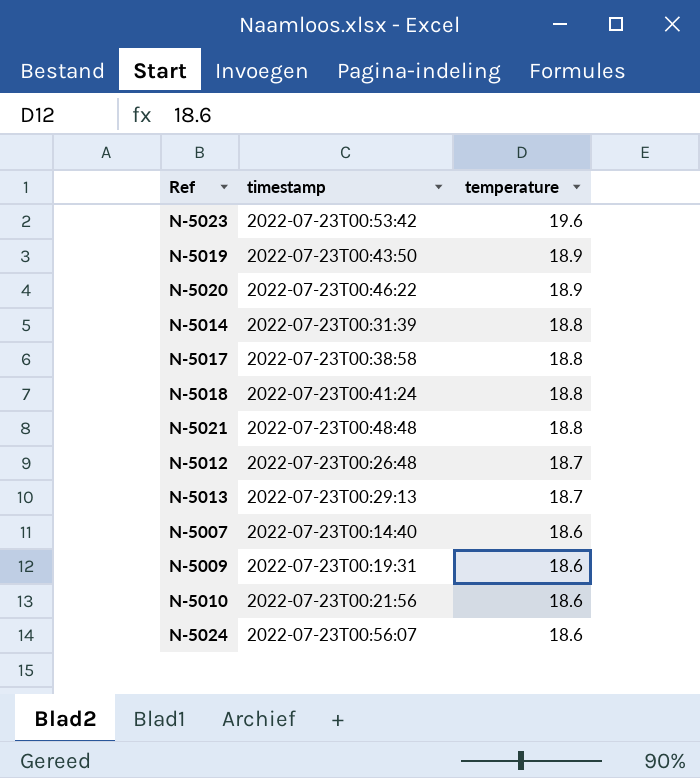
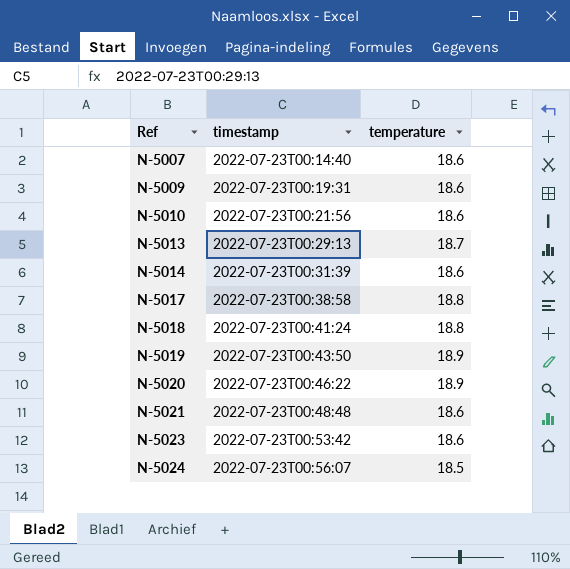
row order: temperature descending -> Ref ascending
row N-5012: 2022-07-23T00:26:48 | 18.7 -> none
N-5014 | temperature: 18.8 -> 18.6
N-5021 | temperature: 18.8 -> 18.6
N-5023 | temperature: 19.6 -> 18.6
N-5024 | temperature: 18.6 -> 18.5

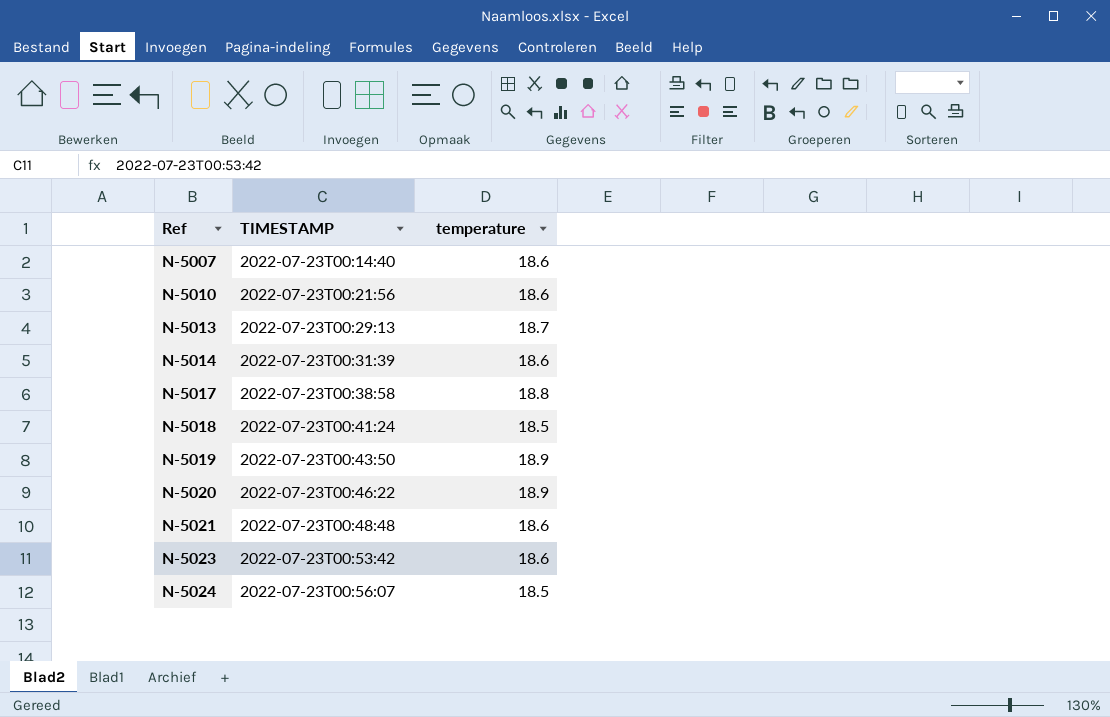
column name: timestamp -> TIMESTAMP
row N-5009: 2022-07-23T00:19:31 | 18.6 -> none
N-5018 | temperature: 18.8 -> 18.5

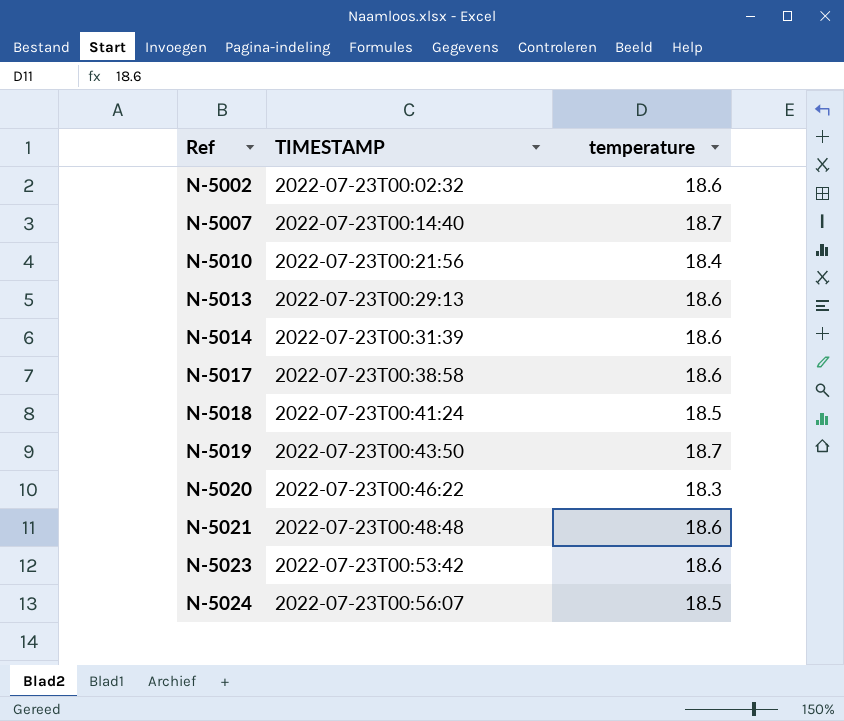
row N-5002: none -> 2022-07-23T00:02:32 | 18.6
N-5007 | temperature: 18.6 -> 18.7
N-5010 | temperature: 18.6 -> 18.4
N-5013 | temperature: 18.7 -> 18.6
N-5017 | temperature: 18.8 -> 18.6
N-5019 | temperature: 18.9 -> 18.7
N-5020 | temperature: 18.9 -> 18.3

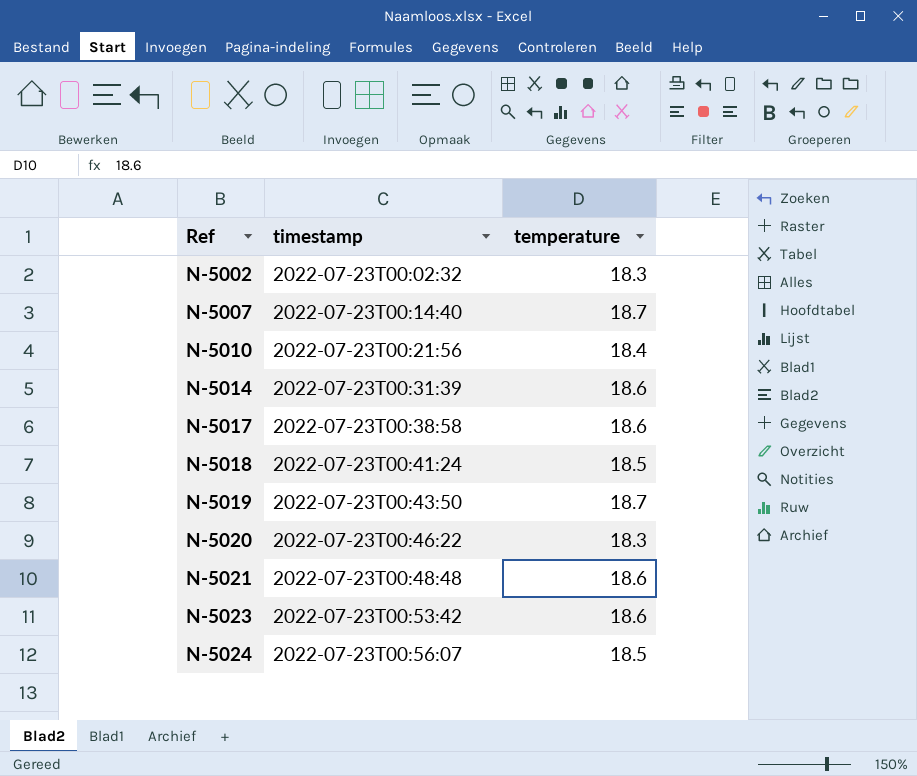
column name: TIMESTAMP -> timestamp
row N-5013: 2022-07-23T00:29:13 | 18.6 -> none
N-5002 | temperature: 18.6 -> 18.3

